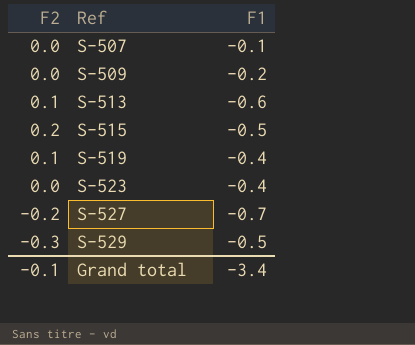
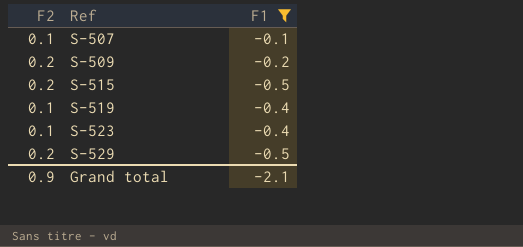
filter: none -> F1 >= -0.5
S-507 | F2: 0.0 -> 0.1
S-509 | F2: 0.0 -> 0.2
S-523 | F2: 0.0 -> 0.1
S-529 | F2: -0.3 -> 0.2
Grand total | F2: -0.1 -> 0.9
Grand total | F1: -3.4 -> -2.1

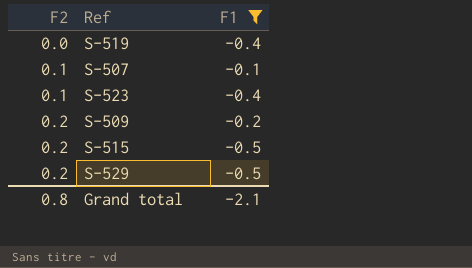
row order: Ref ascending -> F2 ascending
S-519 | F2: 0.1 -> 0.0
Grand total | F2: 0.9 -> 0.8

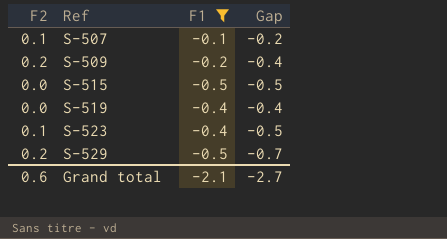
row order: F2 ascending -> Ref ascending
column Gap | formula: none -> [F1] - [F2]
S-515 | F2: 0.2 -> 0.0
Grand total | F2: 0.8 -> 0.6

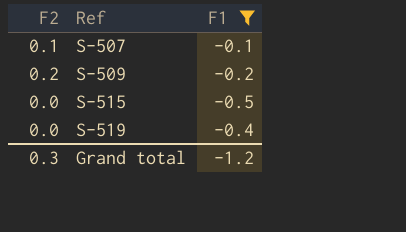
column Gap | formula: [F1] - [F2] -> none
row S-523: 0.1 | -0.4 | -0.5 -> none
row S-529: 0.2 | -0.5 | -0.7 -> none
Grand total | F2: 0.6 -> 0.3
Grand total | F1: -2.1 -> -1.2

